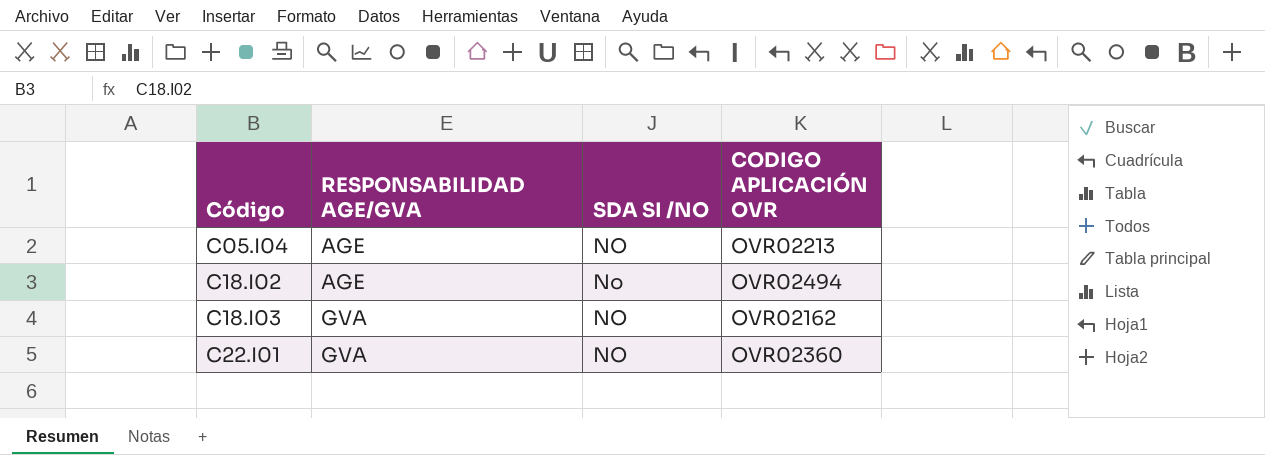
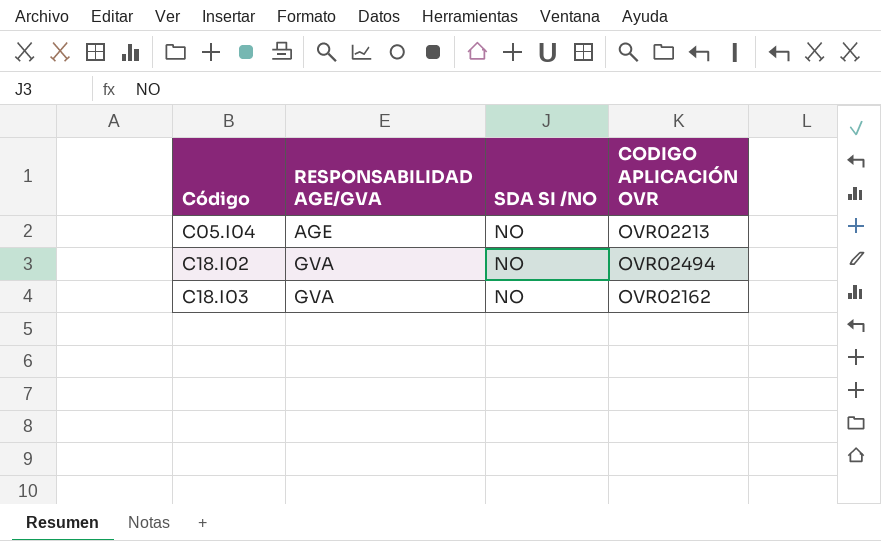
row C22.I01: GVA | NO | OVR02360 -> none
C18.I02 | RESPONSABILIDAD AGE/GVA: AGE -> GVA
C18.I02 | SDA SI /NO: No -> NO

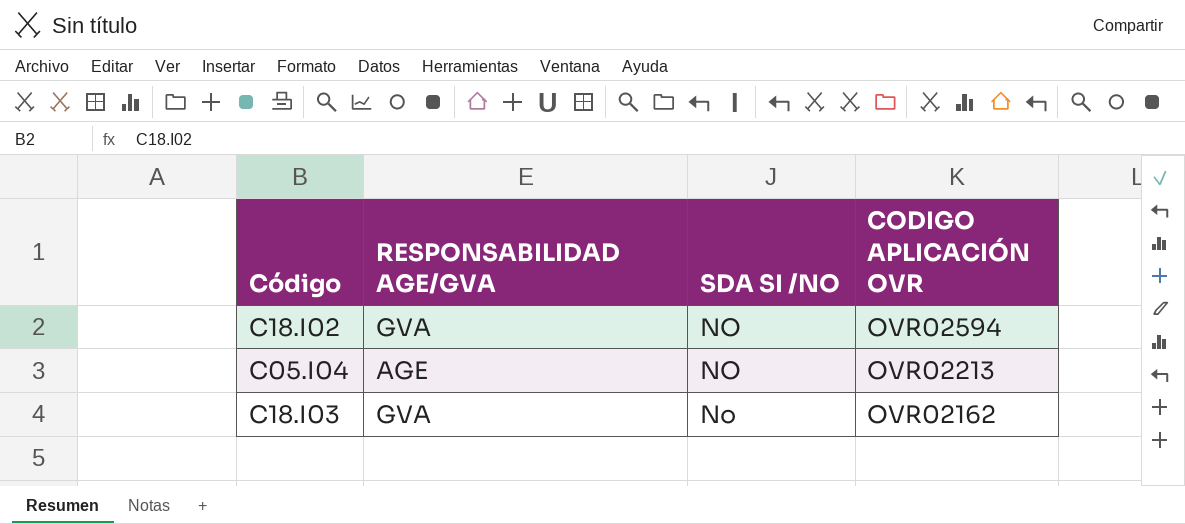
row order: Código ascending -> CODIGO APLICACIÓN OVR descending
C18.I02 | CODIGO APLICACIÓN OVR: OVR02494 -> OVR02594
C18.I03 | SDA SI /NO: NO -> No

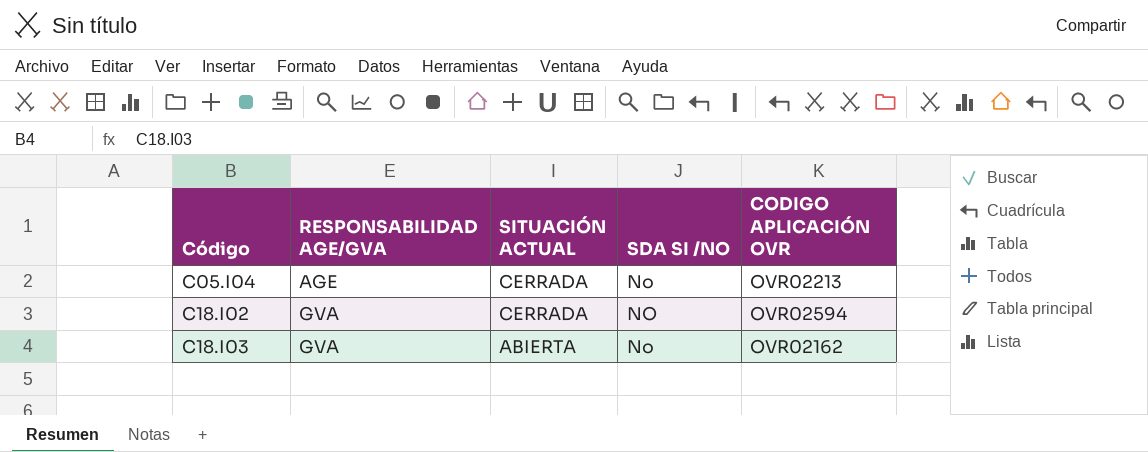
row order: CODIGO APLICACIÓN OVR descending -> Código ascending
column SITUACIÓN ACTUAL | position: none -> 3
C05.I04 | SDA SI /NO: NO -> No

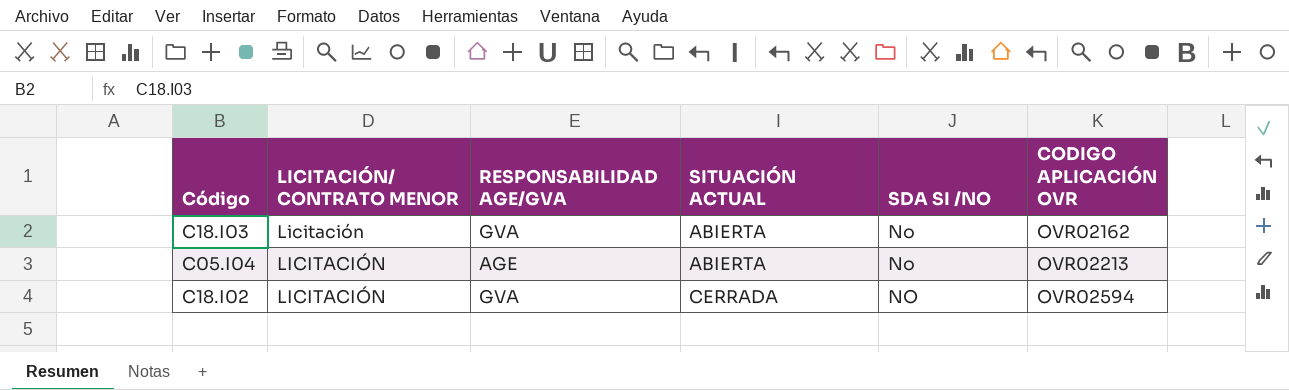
row order: Código ascending -> SITUACIÓN ACTUAL ascending
column LICITACIÓN/ CONTRATO MENOR | position: none -> 2
C05.I04 | SITUACIÓN ACTUAL: CERRADA -> ABIERTA

